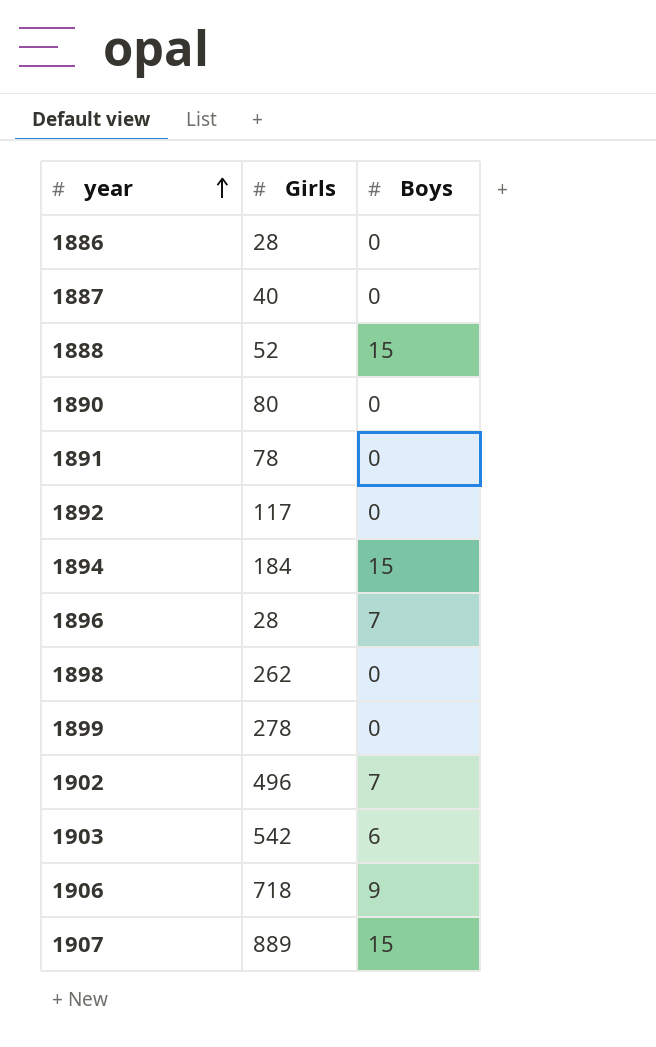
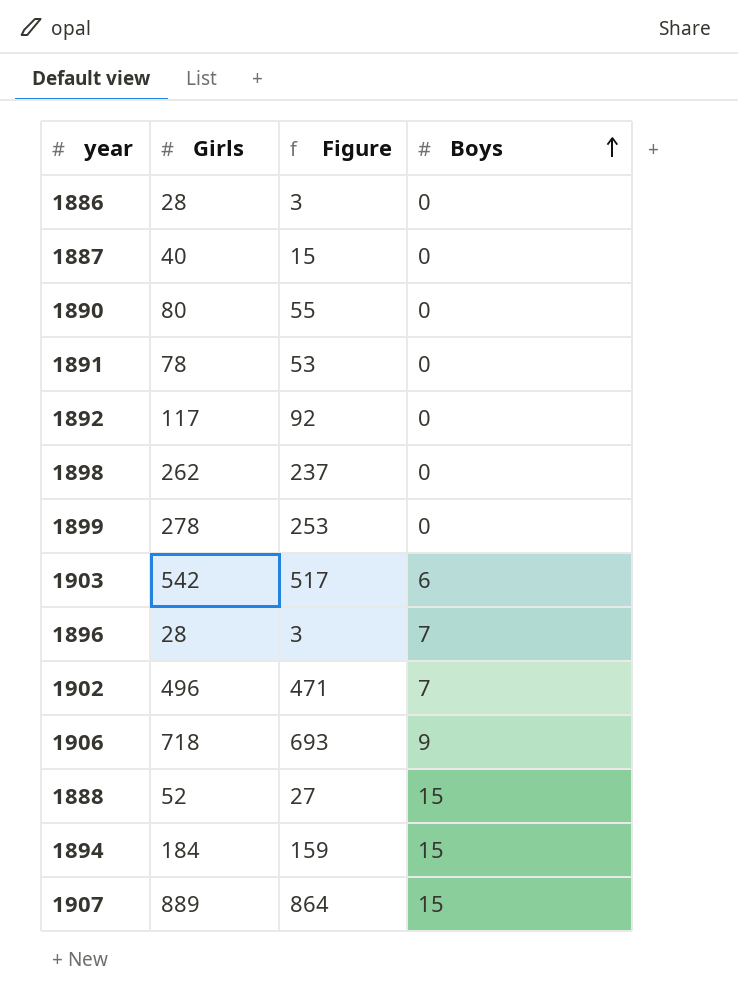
row order: year ascending -> Boys ascending
column Figure | formula: none -> [Girls] - 25

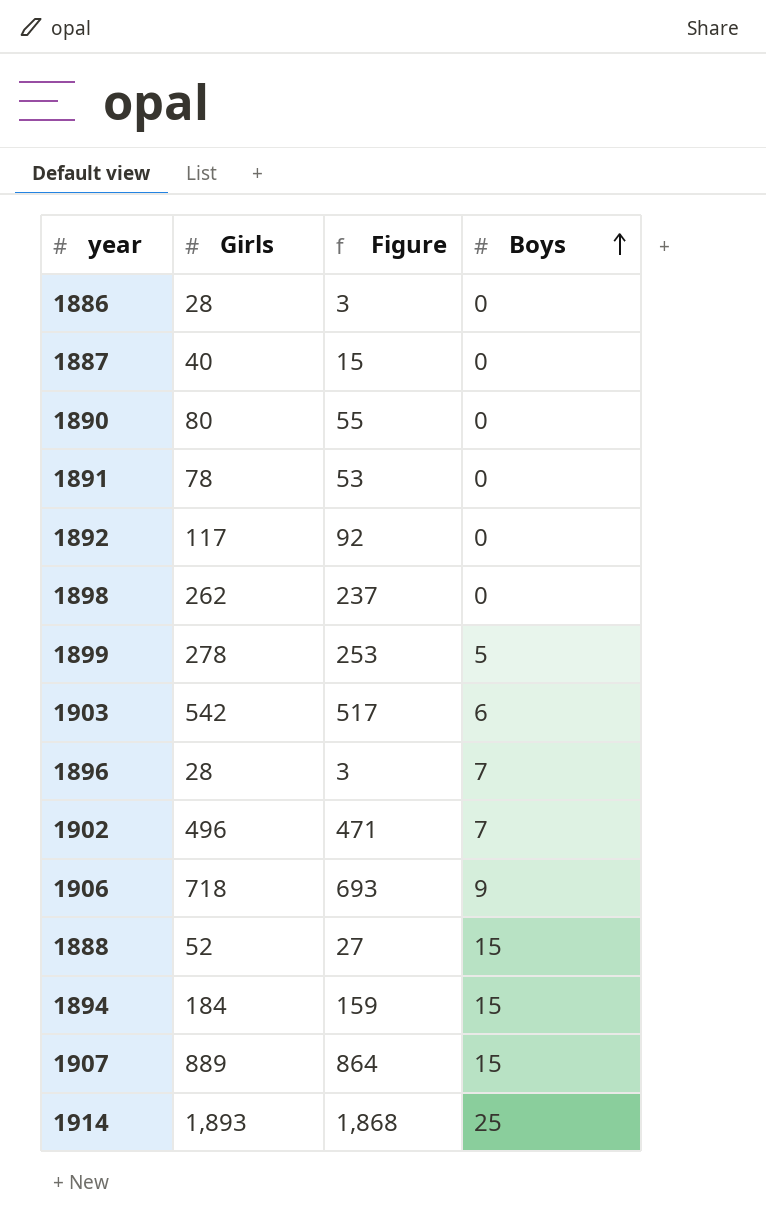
1899 | Boys: 0 -> 5
row 1914: none -> 1,893 | 1,868 | 25

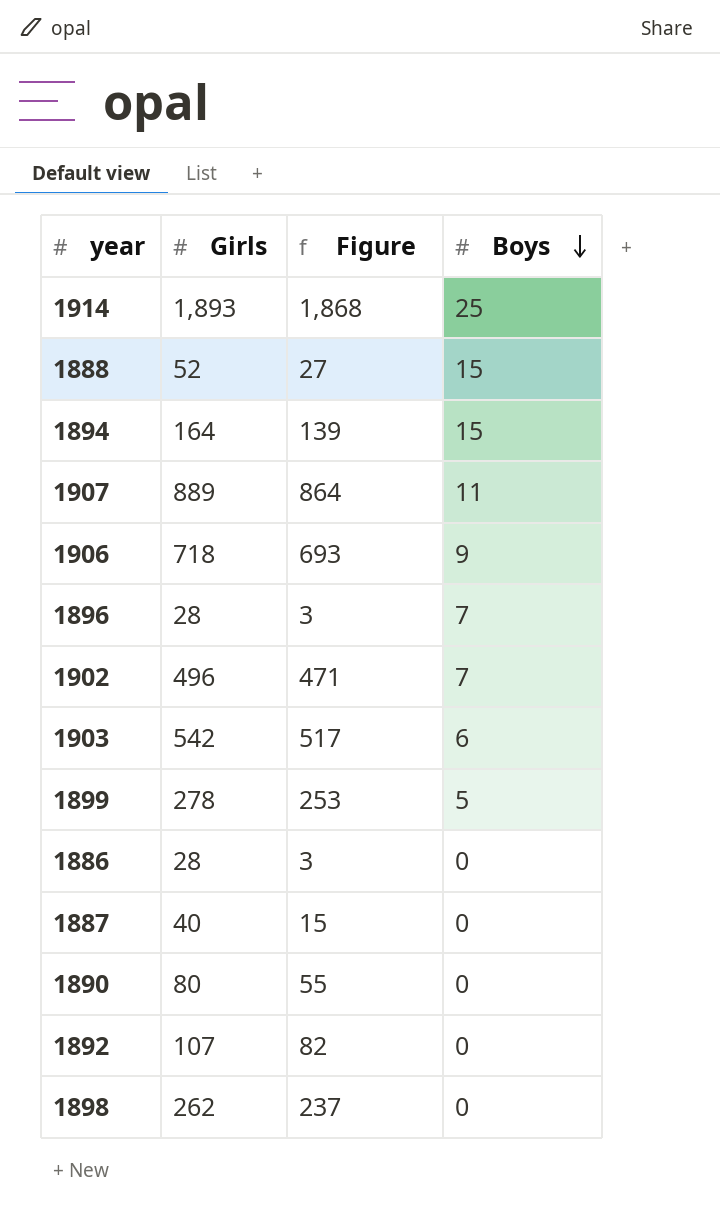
row order: Boys ascending -> Boys descending
row 1891: 78 | 53 | 0 -> none
1894 | Girls: 184 -> 164
1894 | Figure: 159 -> 139
1907 | Boys: 15 -> 11
1892 | Girls: 117 -> 107
1892 | Figure: 92 -> 82

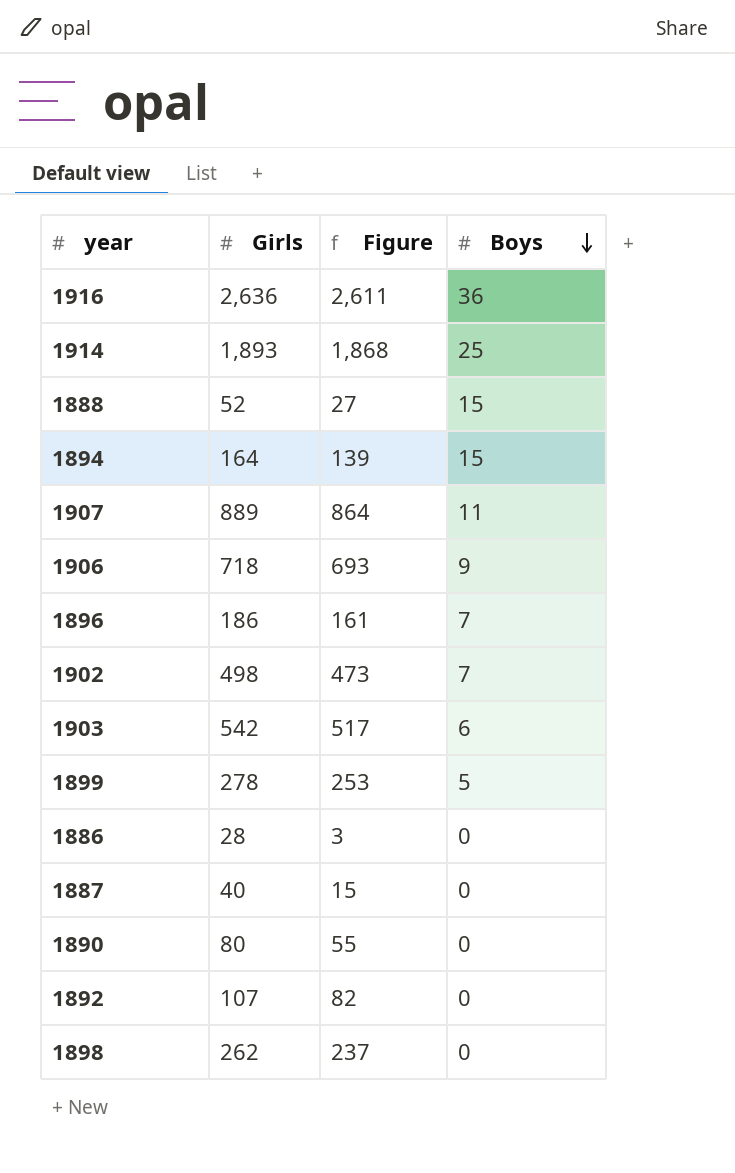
row 1916: none -> 2,636 | 2,611 | 36
1896 | Girls: 28 -> 186
1896 | Figure: 3 -> 161
1902 | Girls: 496 -> 498
1902 | Figure: 471 -> 473

